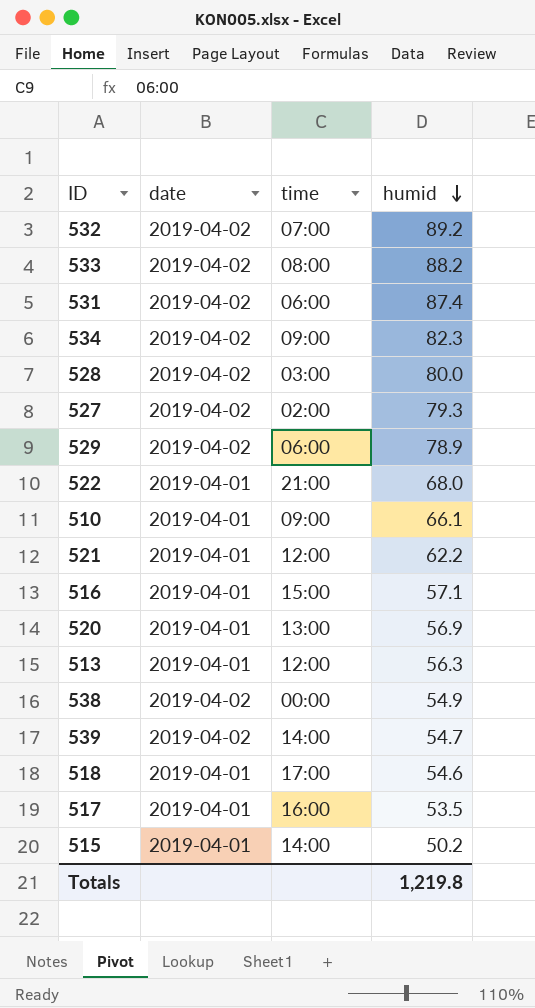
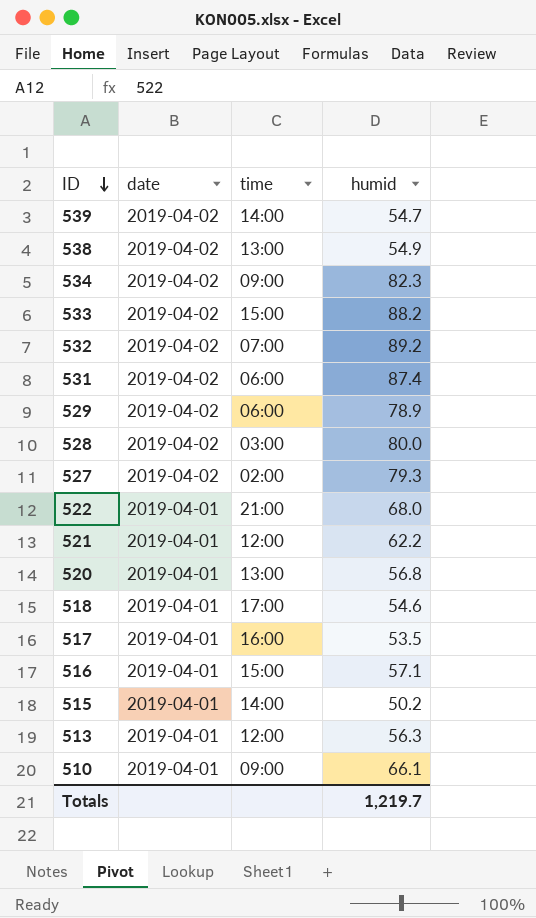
row order: humid descending -> ID descending
538 | time: 00:00 -> 13:00
533 | time: 08:00 -> 15:00
520 | humid: 56.9 -> 56.8
Totals | humid: 1,219.8 -> 1,219.7

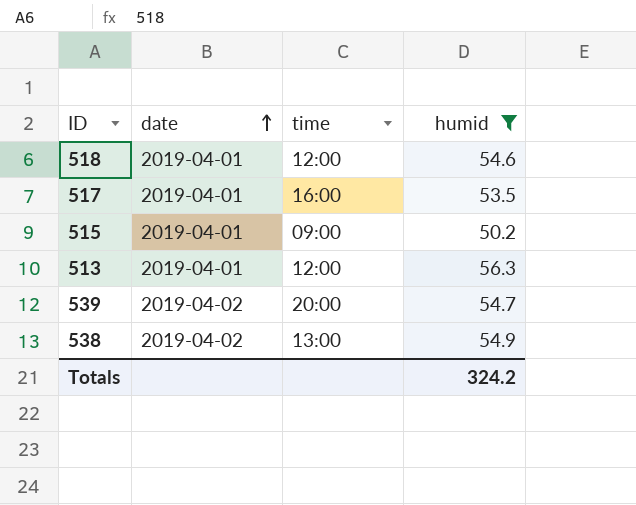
filter: none -> humid <= 56.3
row order: ID descending -> date ascending
518 | time: 17:00 -> 12:00
515 | time: 14:00 -> 09:00
539 | time: 14:00 -> 20:00
Totals | humid: 1,219.7 -> 324.2

